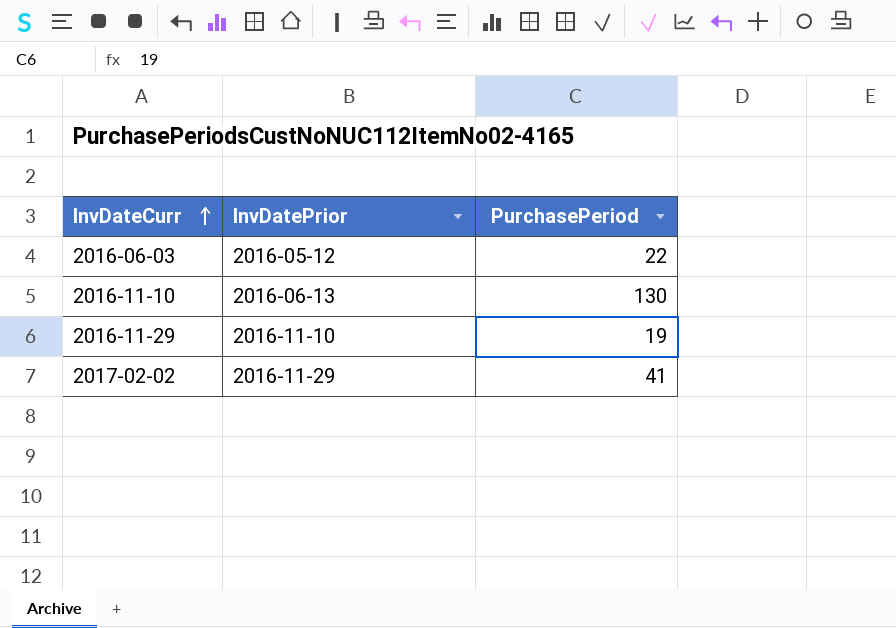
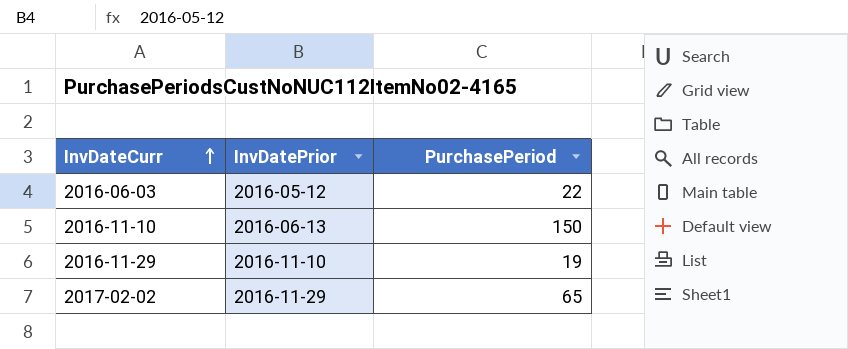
2016-11-10 | PurchasePeriod: 130 -> 150
2017-02-02 | PurchasePeriod: 41 -> 65

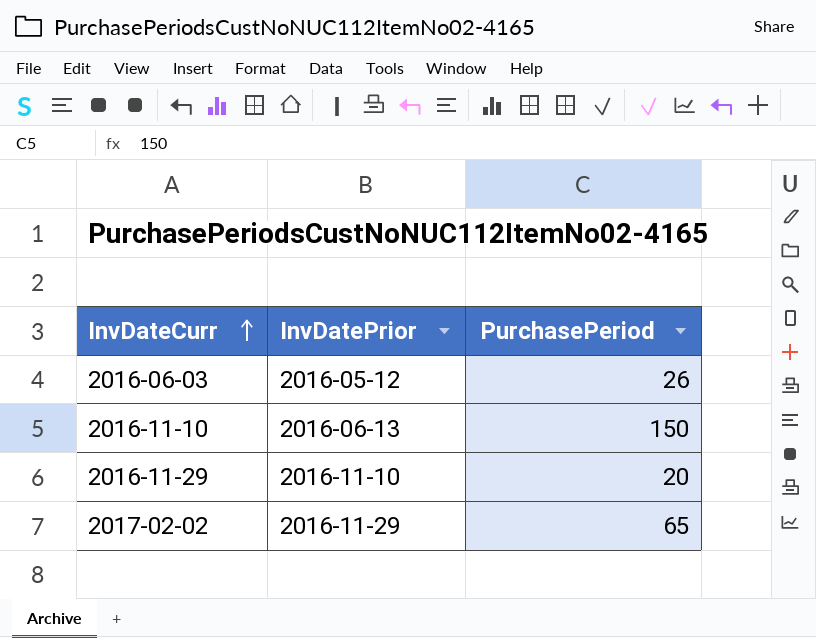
2016-06-03 | PurchasePeriod: 22 -> 26
2016-11-29 | PurchasePeriod: 19 -> 20

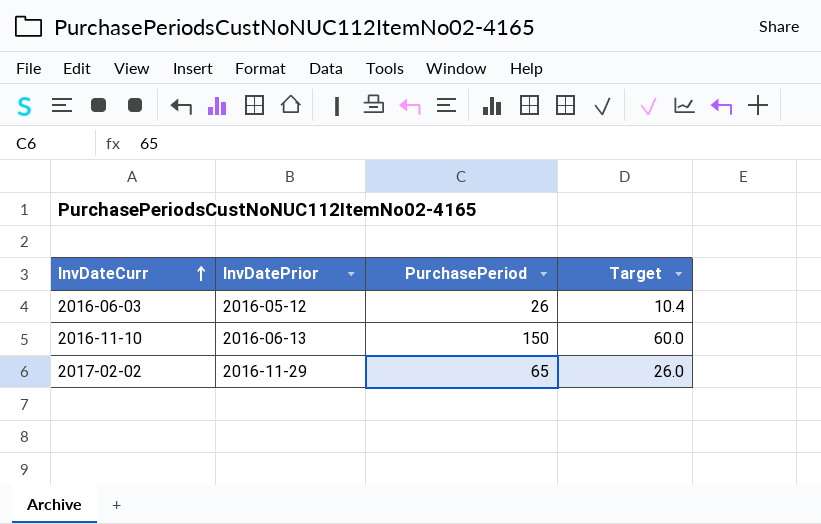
column Target | formula: none -> [PurchasePeriod] * 0.4
row 2016-11-29: 2016-11-10 | 20 -> none

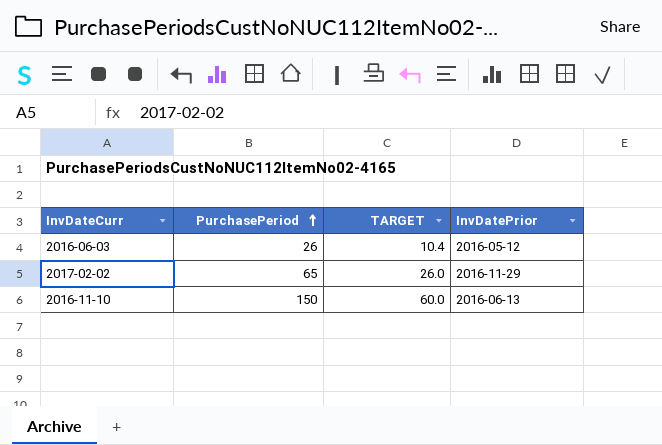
row order: InvDateCurr ascending -> PurchasePeriod ascending
column name: Target -> TARGET
column InvDatePrior | position: 2 -> 4

